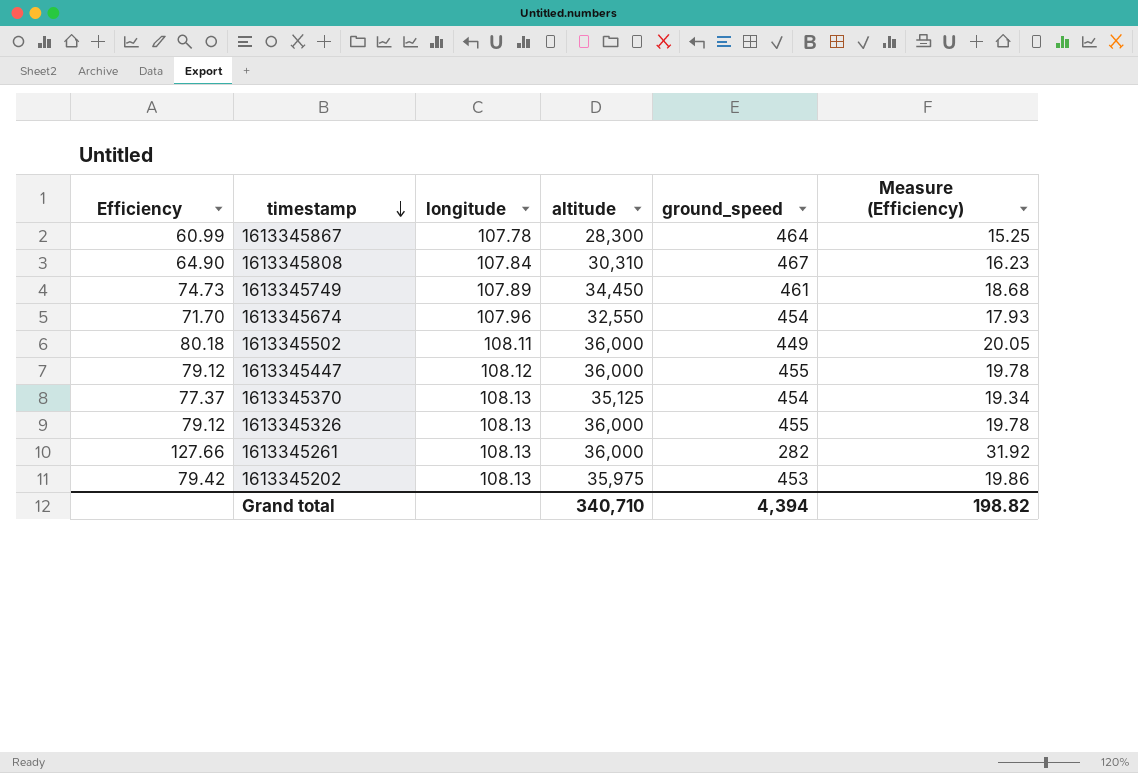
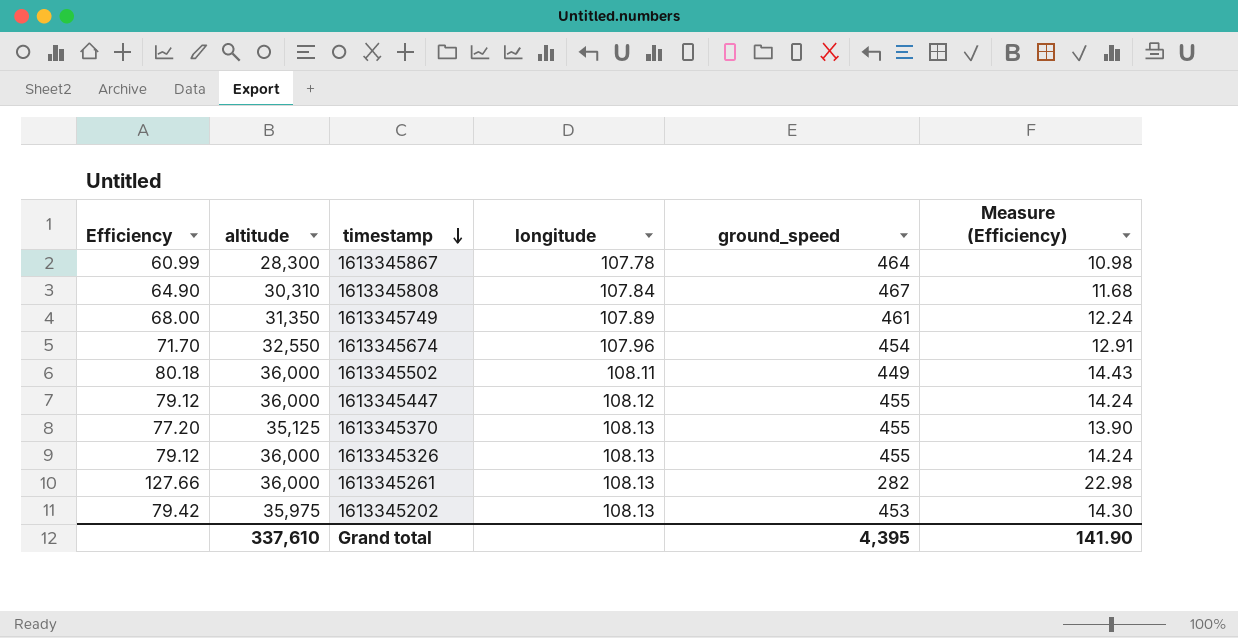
column altitude | position: 4 -> 2
column Measure (Efficiency) | formula: [Efficiency] * 0.25 -> [Efficiency] * 0.18
1613345749 | Efficiency: 74.73 -> 68.00
1613345749 | altitude: 34,450 -> 31,350
1613345370 | Efficiency: 77.37 -> 77.20
1613345370 | ground_speed: 454 -> 455
Grand total | altitude: 340,710 -> 337,610
Grand total | ground_speed: 4,394 -> 4,395
Grand total | Measure (Efficiency): 198.82 -> 141.90

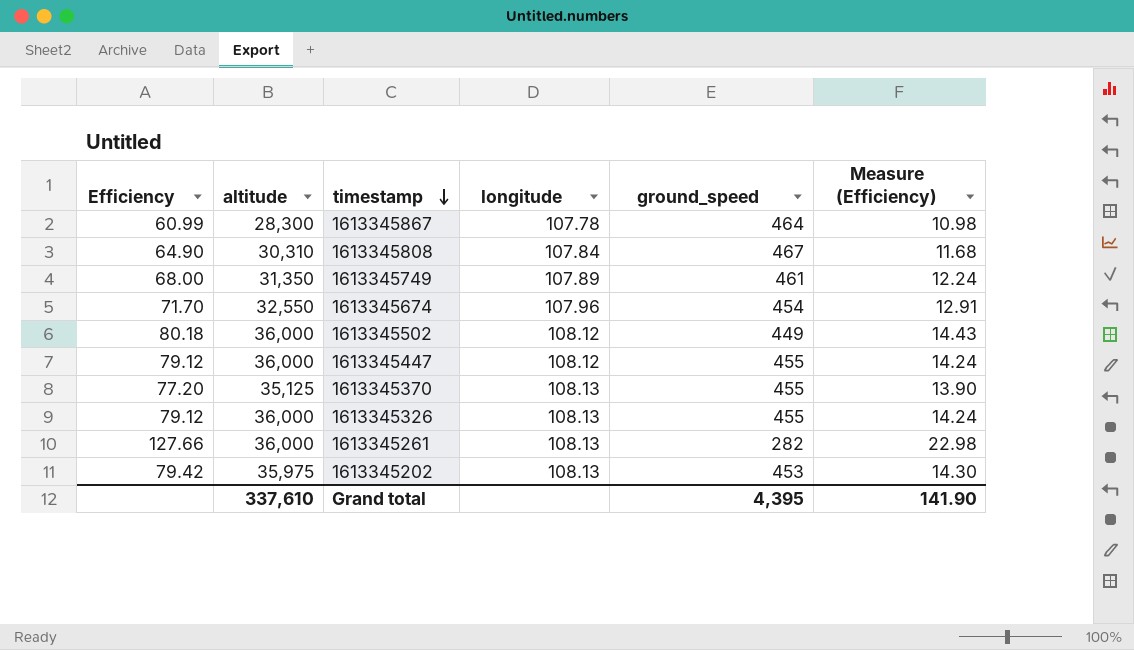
1613345502 | longitude: 108.11 -> 108.12

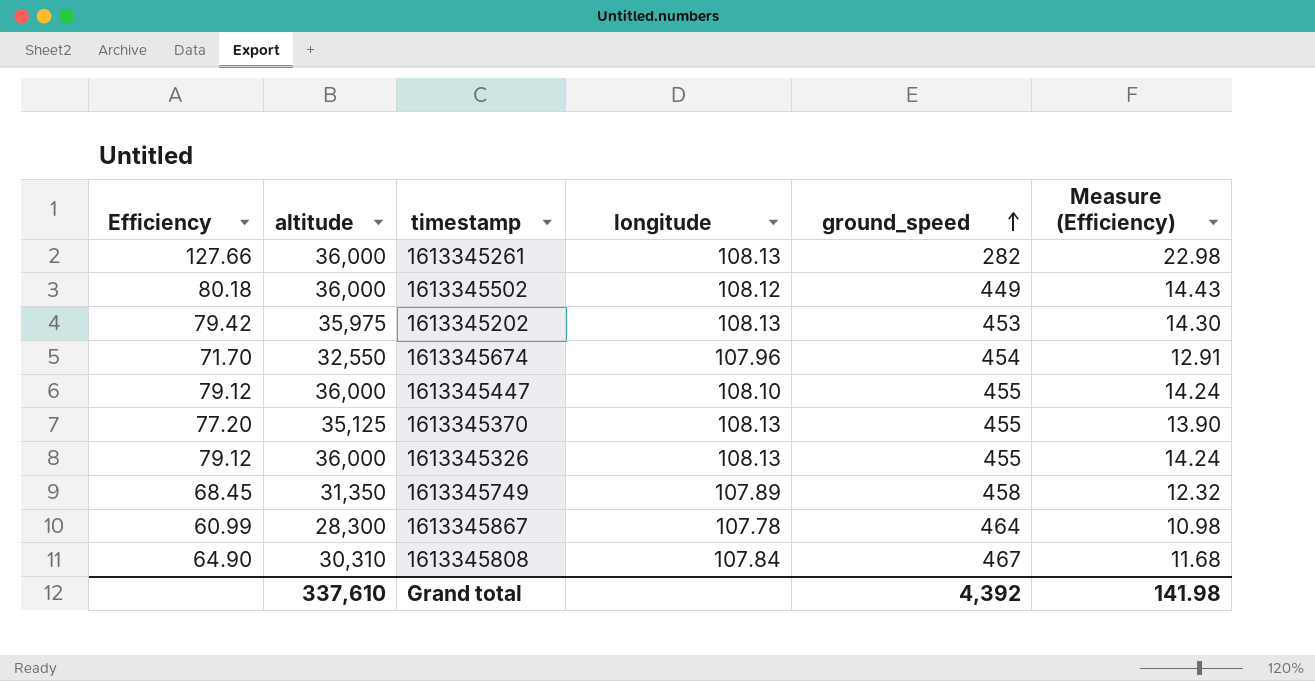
row order: timestamp descending -> ground_speed ascending
1613345447 | longitude: 108.12 -> 108.10
1613345749 | Efficiency: 68.00 -> 68.45
1613345749 | ground_speed: 461 -> 458
1613345749 | Measure (Efficiency): 12.24 -> 12.32
Grand total | ground_speed: 4,395 -> 4,392
Grand total | Measure (Efficiency): 141.90 -> 141.98

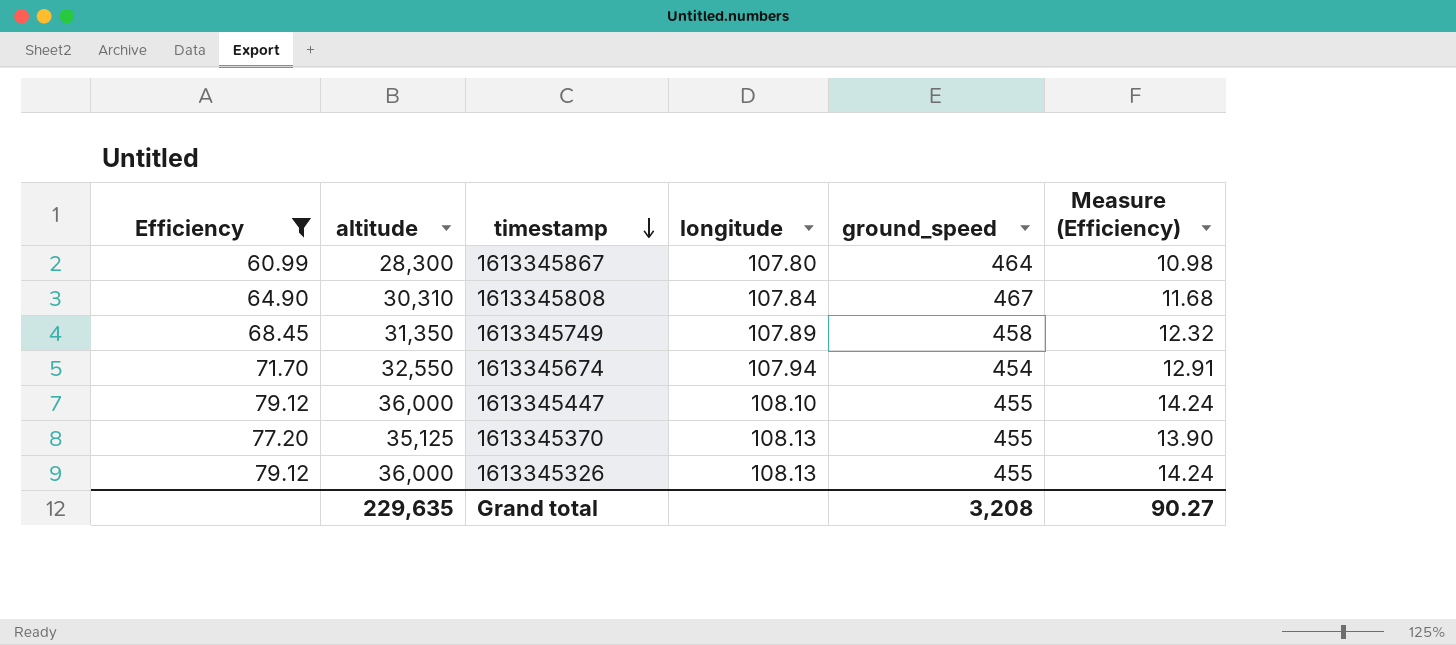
filter: none -> Efficiency <= 79.12
row order: ground_speed ascending -> timestamp descending
1613345867 | longitude: 107.78 -> 107.80
1613345674 | longitude: 107.96 -> 107.94
Grand total | altitude: 337,610 -> 229,635
Grand total | ground_speed: 4,392 -> 3,208
Grand total | Measure (Efficiency): 141.98 -> 90.27

